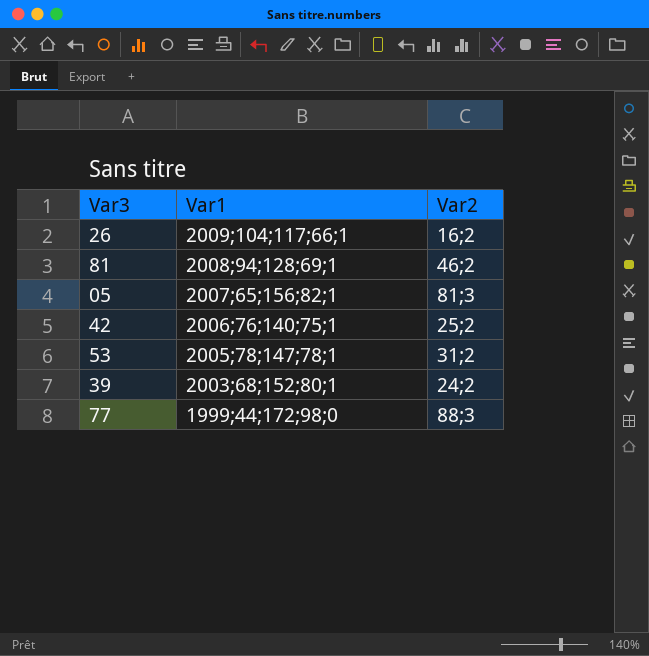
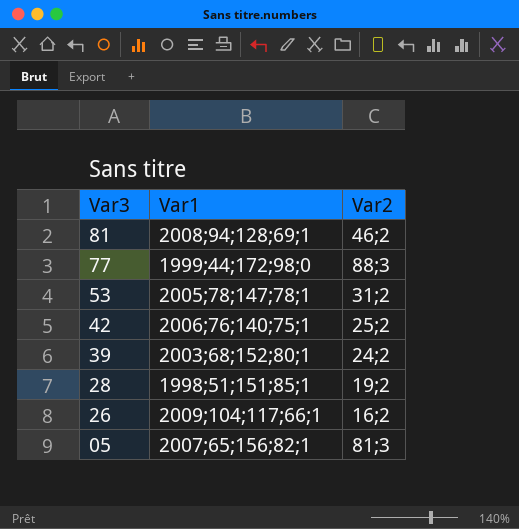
row order: Var1 descending -> Var3 descending
row 28: none -> 1998;51;151;85;1 | 19;2

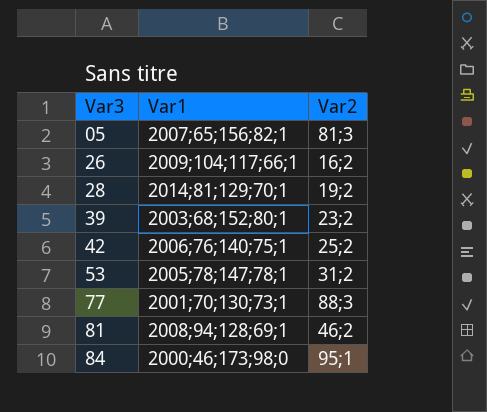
row order: Var3 descending -> Var3 ascending
28 | Var1: 1998;51;151;85;1 -> 2014;81;129;70;1
39 | Var2: 24;2 -> 23;2
77 | Var1: 1999;44;172;98;0 -> 2001;70;130;73;1
row 84: none -> 2000;46;173;98;0 | 95;1

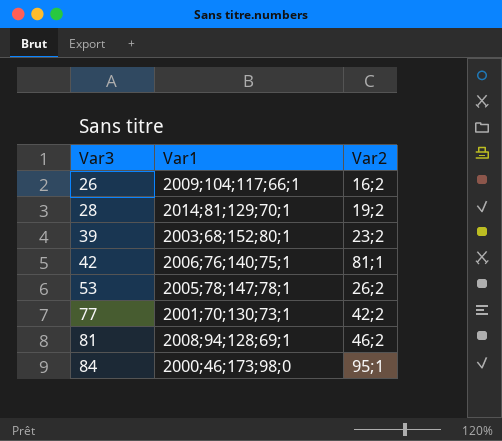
row 05: 2007;65;156;82;1 | 81;3 -> none
42 | Var2: 25;2 -> 81;1
53 | Var2: 31;2 -> 26;2
77 | Var2: 88;3 -> 42;2

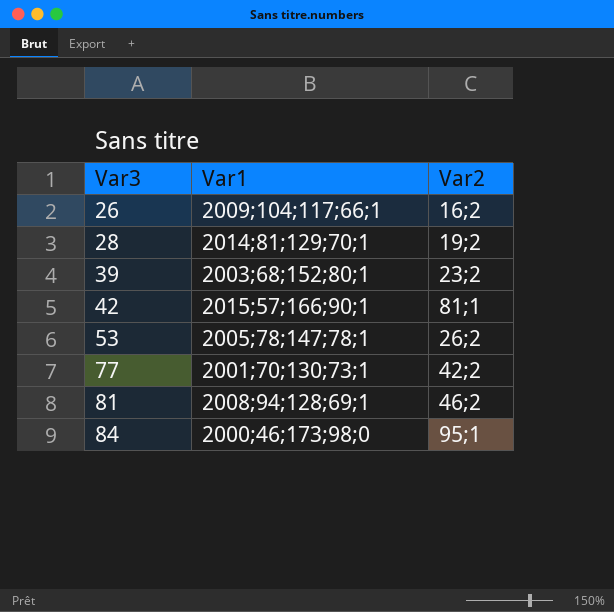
42 | Var1: 2006;76;140;75;1 -> 2015;57;166;90;1

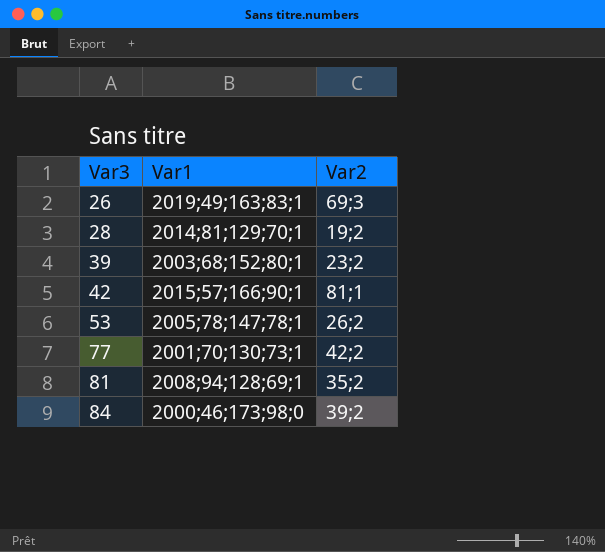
26 | Var1: 2009;104;117;66;1 -> 2019;49;163;83;1
26 | Var2: 16;2 -> 69;3
81 | Var2: 46;2 -> 35;2
84 | Var2: 95;1 -> 39;2

